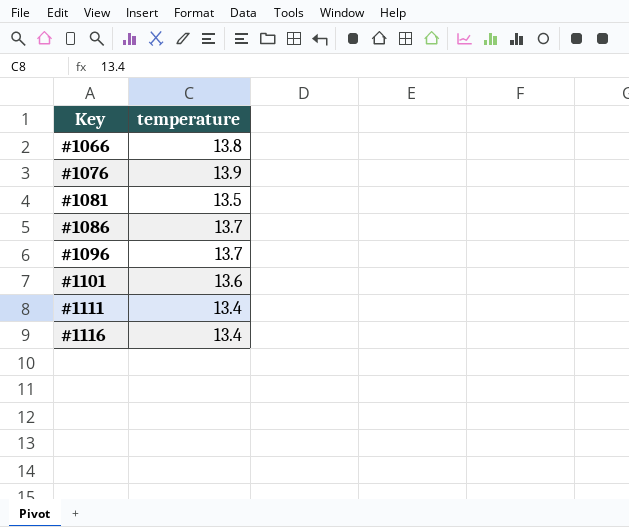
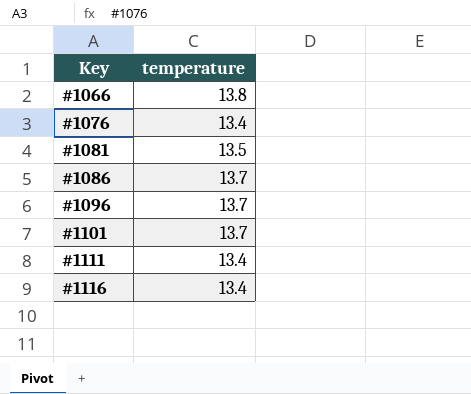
#1076 | temperature: 13.9 -> 13.4
#1101 | temperature: 13.6 -> 13.7

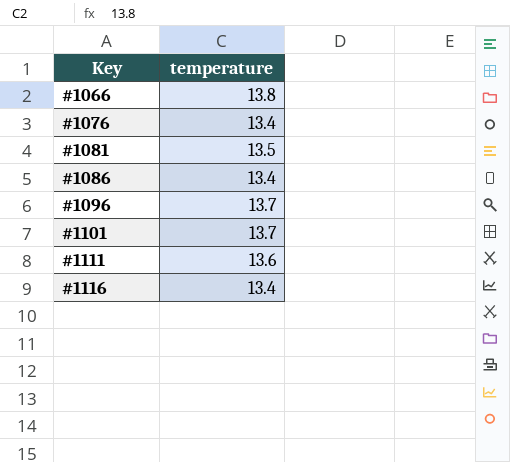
#1086 | temperature: 13.7 -> 13.4
#1111 | temperature: 13.4 -> 13.6

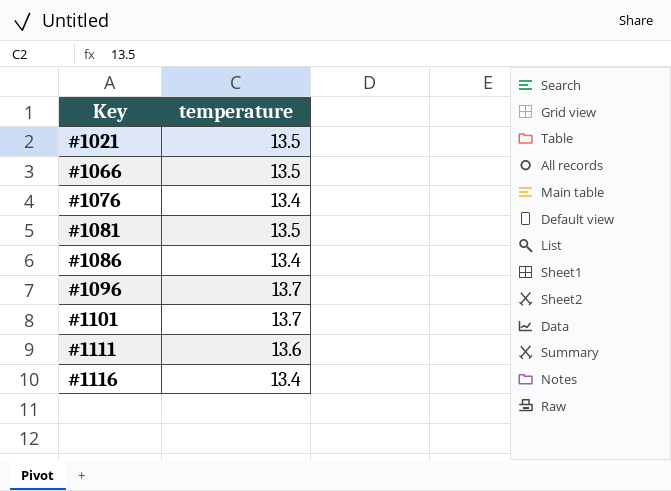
row #1021: none -> 13.5
#1066 | temperature: 13.8 -> 13.5

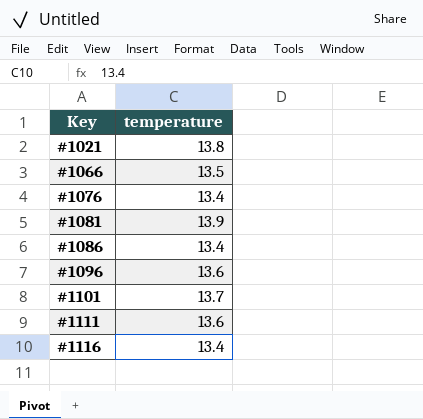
#1021 | temperature: 13.5 -> 13.8
#1081 | temperature: 13.5 -> 13.9
#1096 | temperature: 13.7 -> 13.6

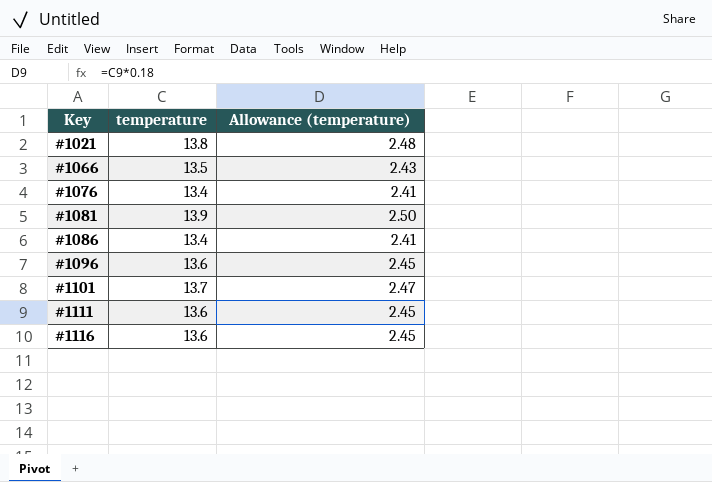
column Allowance (temperature) | formula: none -> [temperature] * 0.18
#1116 | temperature: 13.4 -> 13.6

